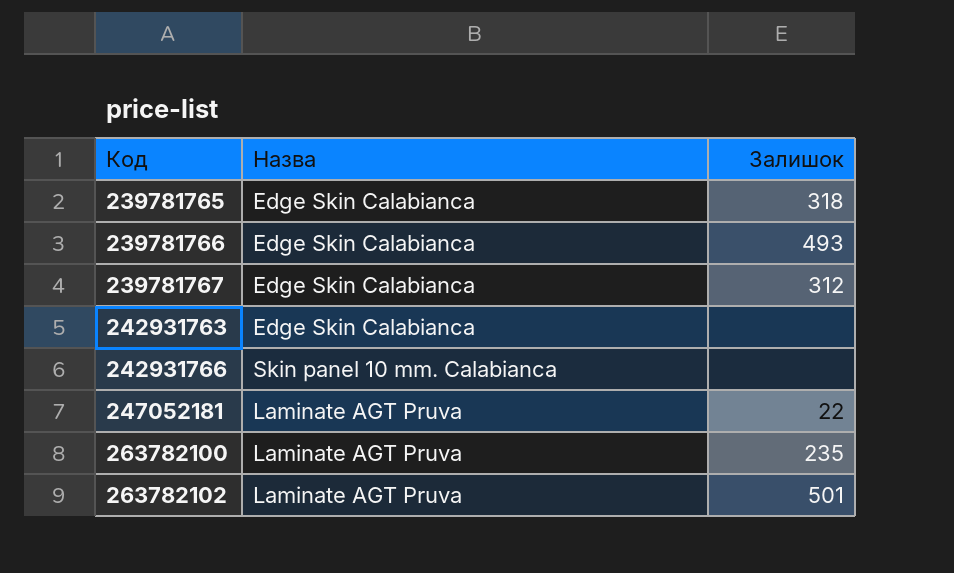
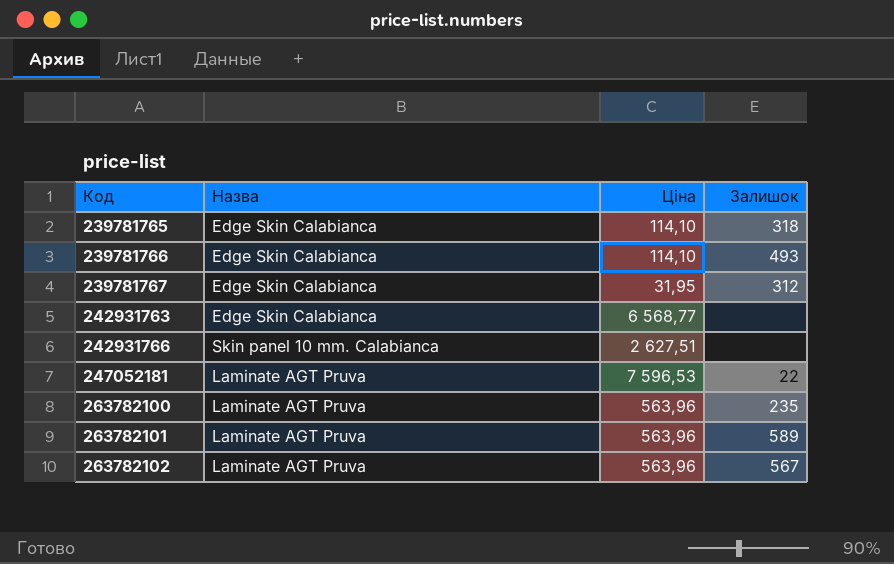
column Ціна | position: none -> 3
row 263782101: none -> Laminate AGT Pruva | 563,96 | 589
263782102 | Залишок: 501 -> 567

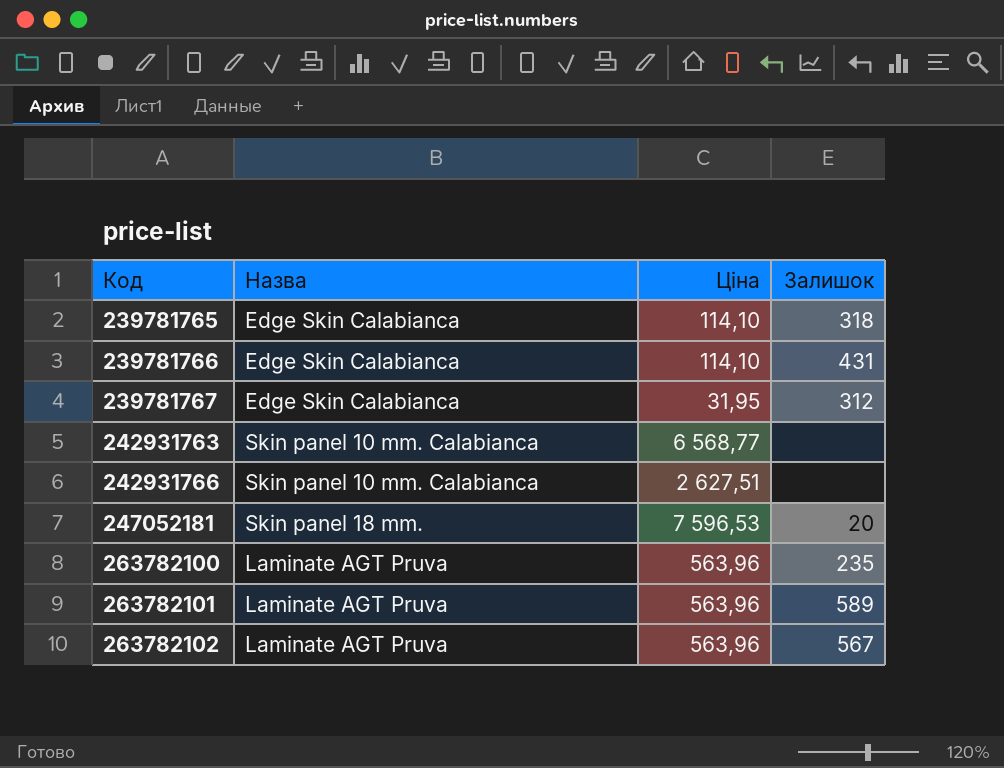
239781766 | Залишок: 493 -> 431
242931763 | Назва: Edge Skin Calabianca -> Skin panel 10 mm. Calabianca
247052181 | Назва: Laminate AGT Pruva -> Skin panel 18 mm.
247052181 | Залишок: 22 -> 20

